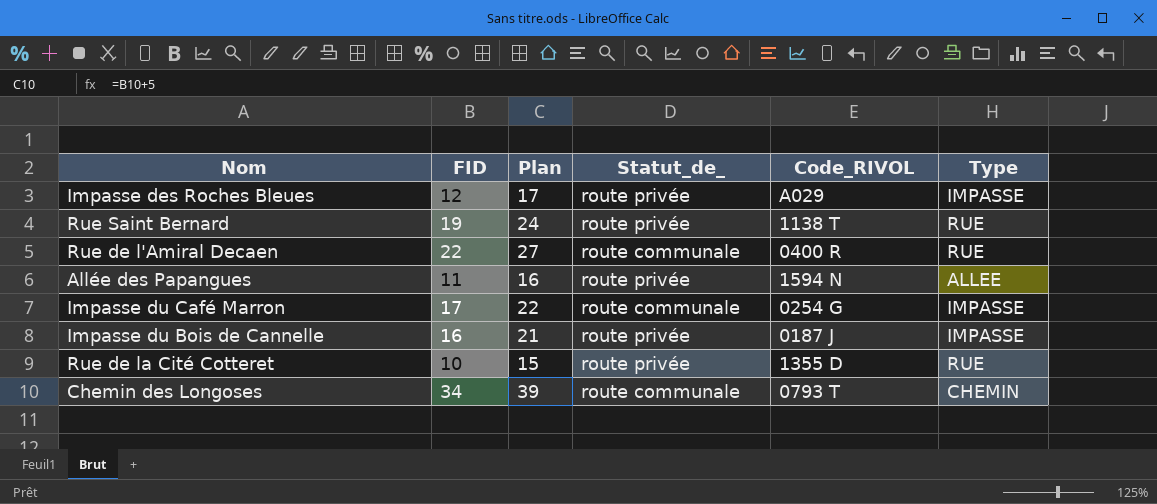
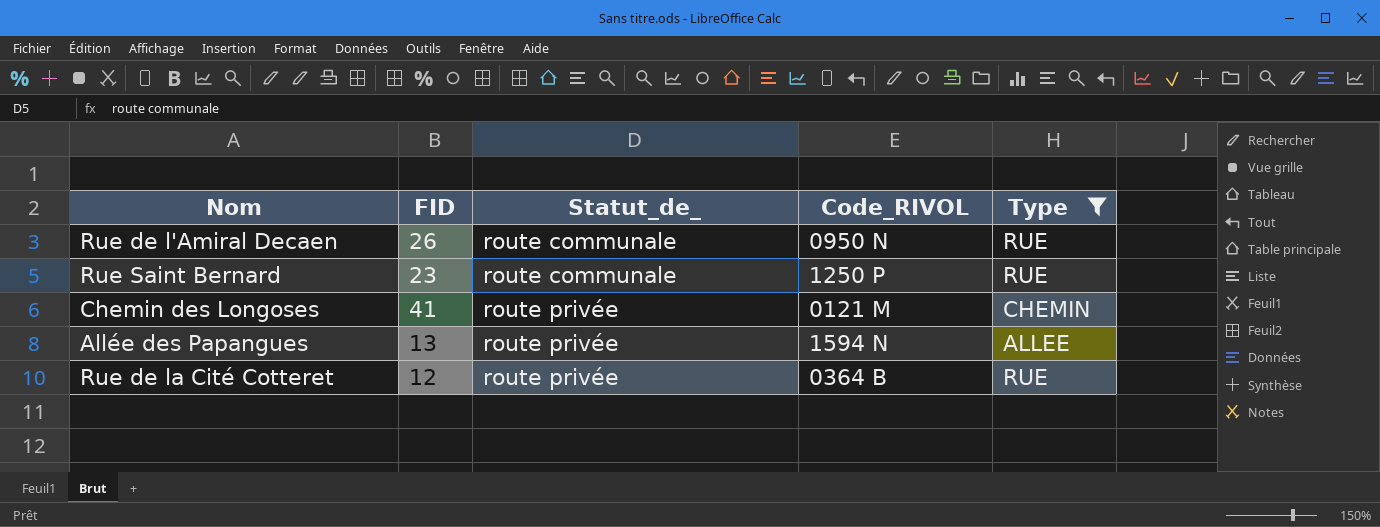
filter: none -> Type != IMPASSE
row order: none -> Statut_de_ ascending
column Plan | formula: [FID] + 5 -> none
Rue de l'Amiral Decaen | FID: 22 -> 26
Rue de l'Amiral Decaen | Code_RIVOL: 0400 R -> 0950 N
Rue Saint Bernard | FID: 19 -> 23
Rue Saint Bernard | Statut_de_: route privée -> route communale
Rue Saint Bernard | Code_RIVOL: 1138 T -> 1250 P
Chemin des Longoses | FID: 34 -> 41
Chemin des Longoses | Statut_de_: route communale -> route privée
Chemin des Longoses | Code_RIVOL: 0793 T -> 0121 M
Allée des Papangues | FID: 11 -> 13
Rue de la Cité Cotteret | FID: 10 -> 12
Rue de la Cité Cotteret | Code_RIVOL: 1355 D -> 0364 B

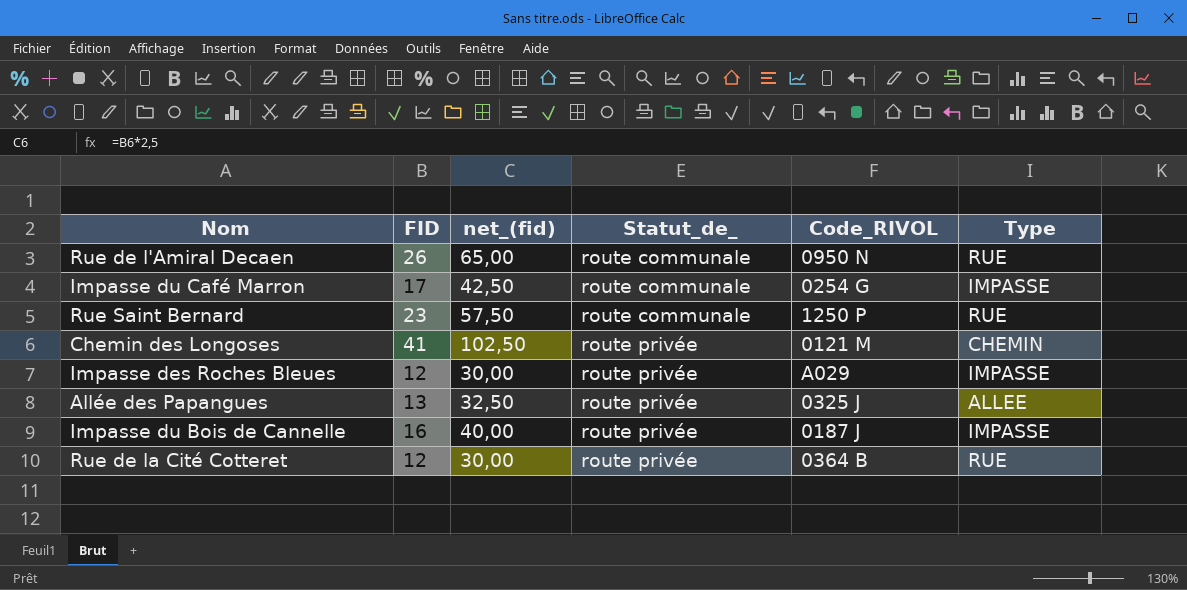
filter: Type != IMPASSE -> none
column net_(fid) | formula: none -> [FID] * 2,5
Allée des Papangues | Code_RIVOL: 1594 N -> 0325 J

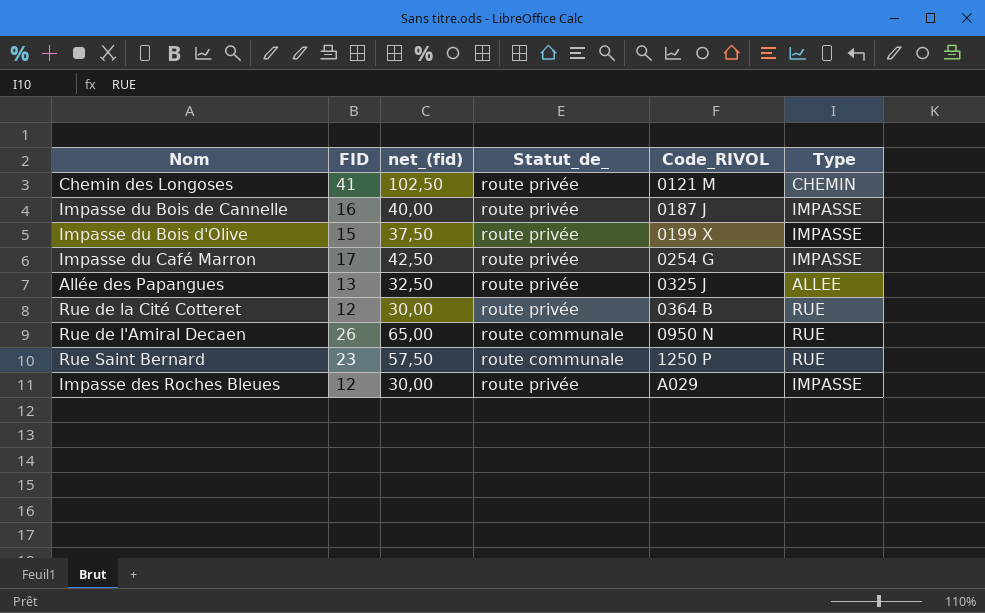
row order: Statut_de_ ascending -> Code_RIVOL ascending
row Impasse du Bois d'Olive: none -> 15 | 37,50 | route privée | 0199 X | IMPASSE
Impasse du Café Marron | Statut_de_: route communale -> route privée

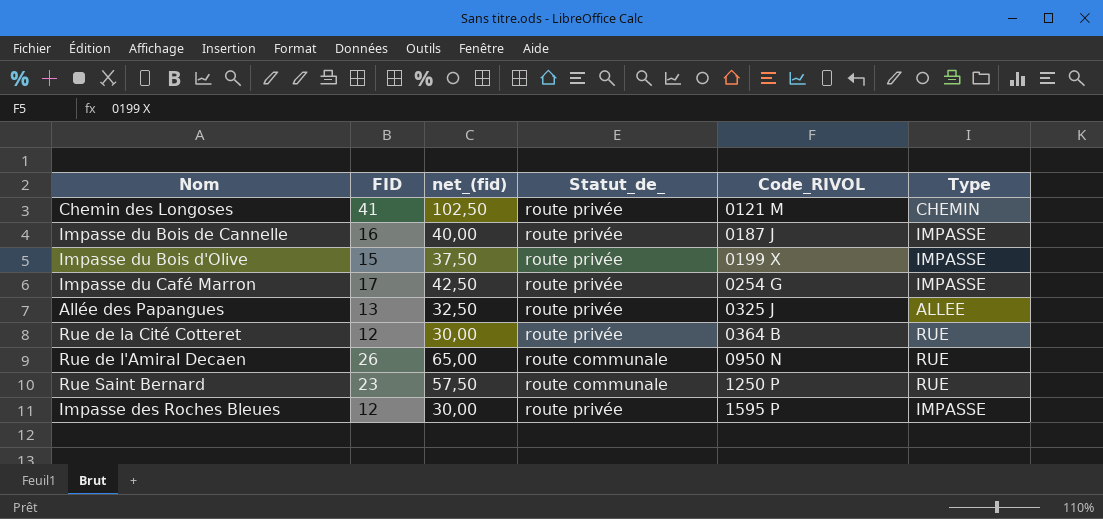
Impasse des Roches Bleues | Code_RIVOL: A029 -> 1595 P

